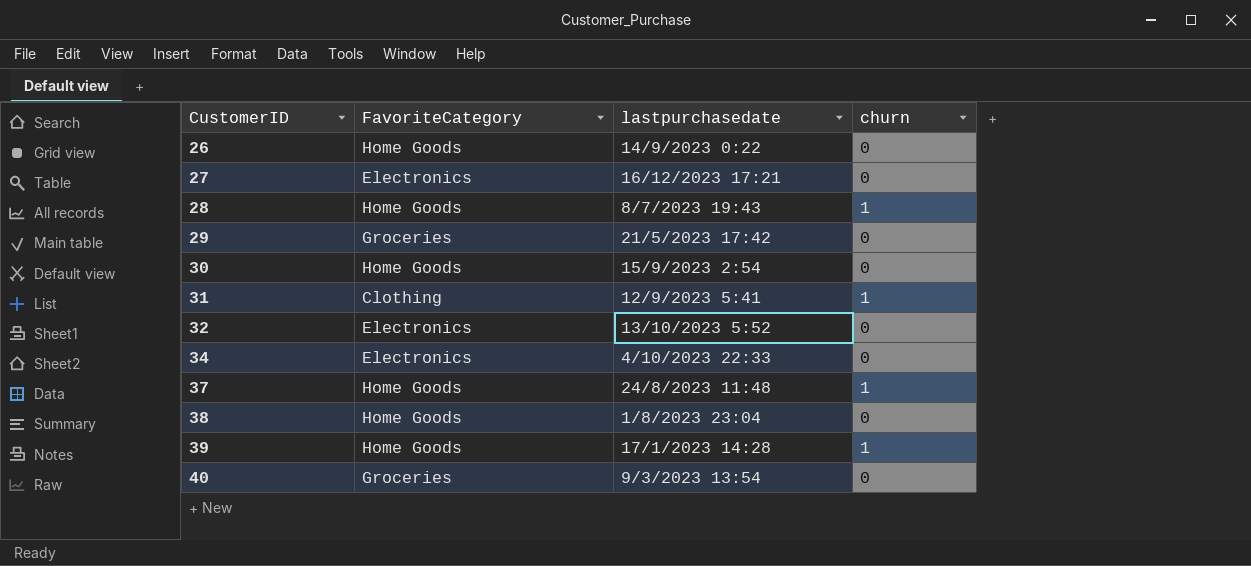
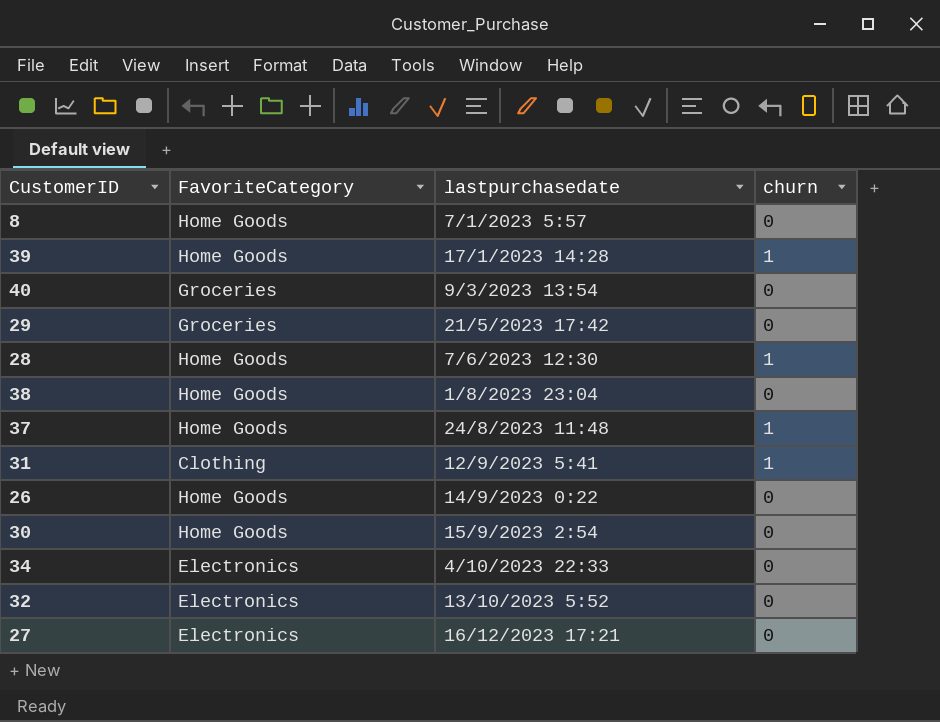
row order: CustomerID ascending -> lastpurchasedate ascending
row 8: none -> Home Goods | 7/1/2023 5:57 | 0
28 | lastpurchasedate: 8/7/2023 19:43 -> 7/6/2023 12:30

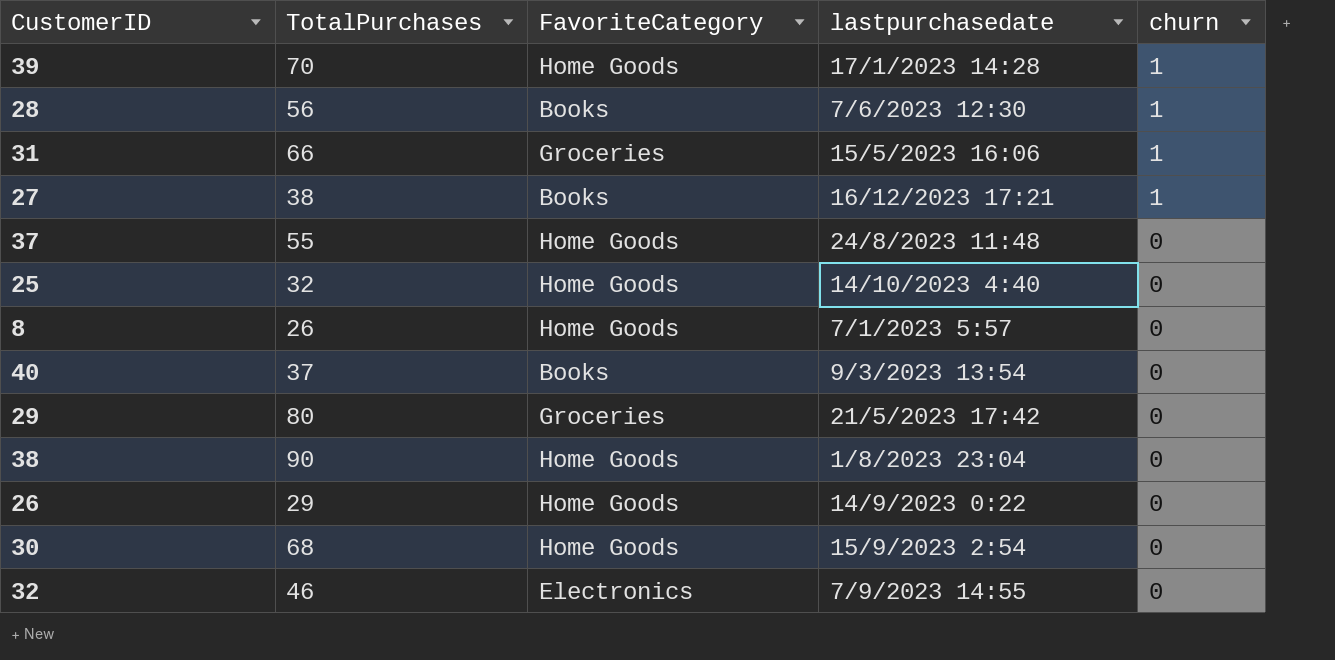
row order: lastpurchasedate ascending -> churn descending
column TotalPurchases | position: none -> 2
row 34: Electronics | 4/10/2023 22:33 | 0 -> none
28 | FavoriteCategory: Home Goods -> Books
31 | FavoriteCategory: Clothing -> Groceries
31 | lastpurchasedate: 12/9/2023 5:41 -> 15/5/2023 16:06
27 | FavoriteCategory: Electronics -> Books
27 | churn: 0 -> 1
37 | churn: 1 -> 0
row 25: none -> 32 | Home Goods | 14/10/2023 4:40 | 0
40 | FavoriteCategory: Groceries -> Books
32 | lastpurchasedate: 13/10/2023 5:52 -> 7/9/2023 14:55

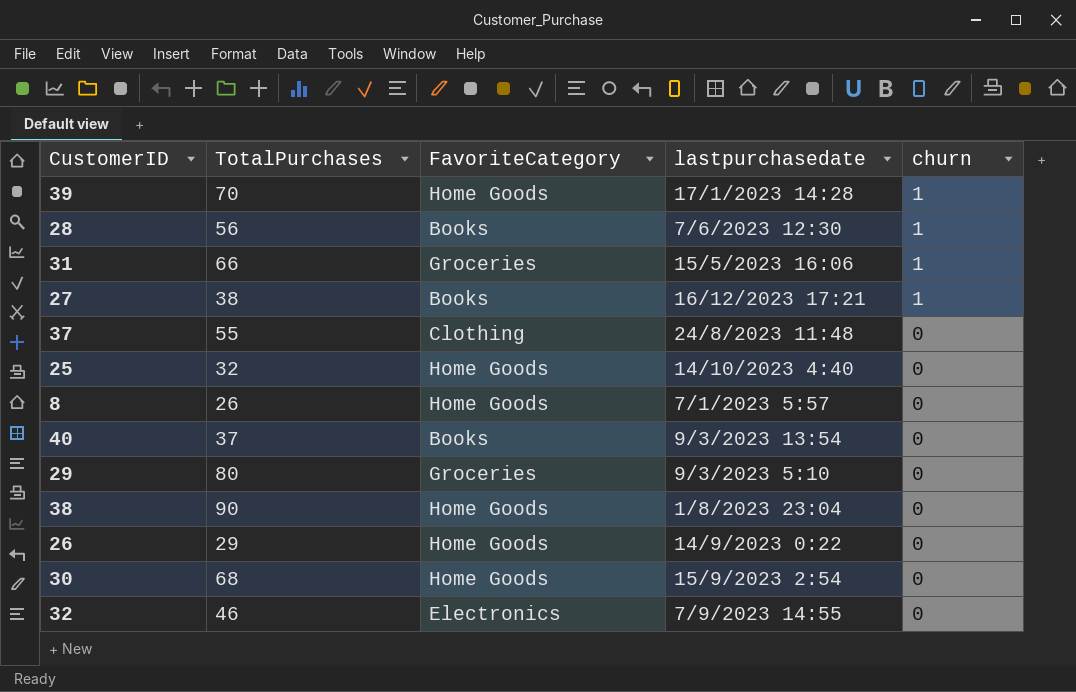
37 | FavoriteCategory: Home Goods -> Clothing
29 | lastpurchasedate: 21/5/2023 17:42 -> 9/3/2023 5:10

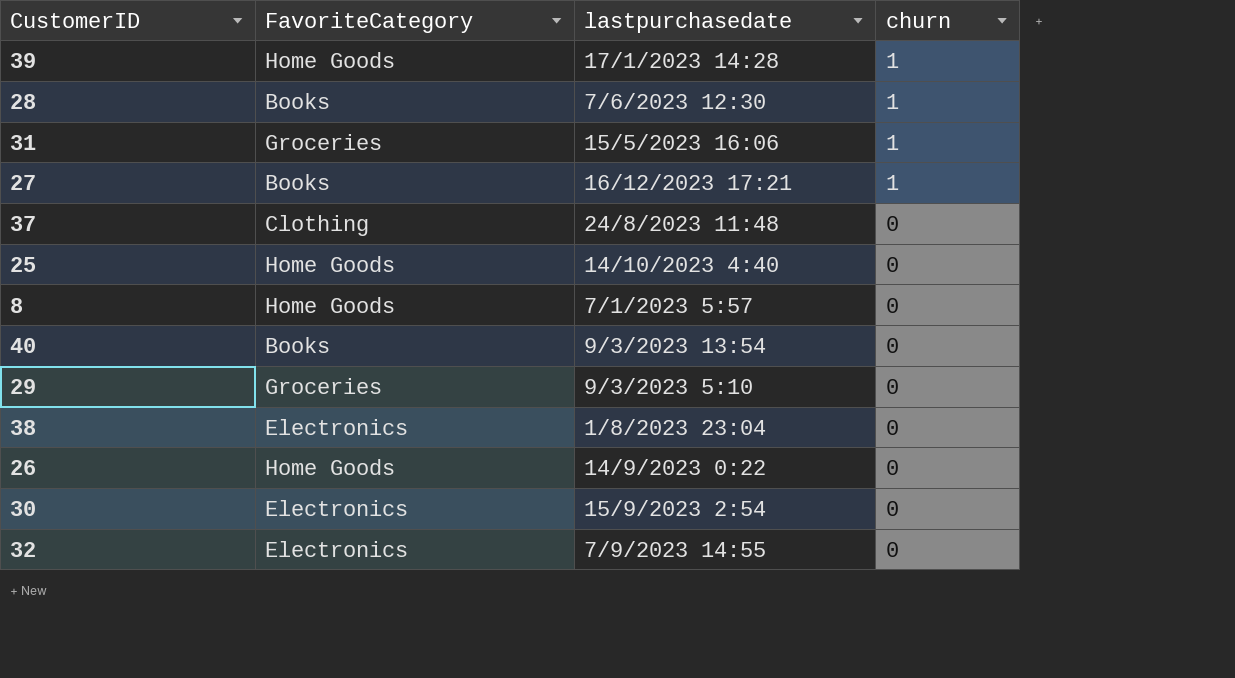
column TotalPurchases | position: 2 -> none
38 | FavoriteCategory: Home Goods -> Electronics
30 | FavoriteCategory: Home Goods -> Electronics

